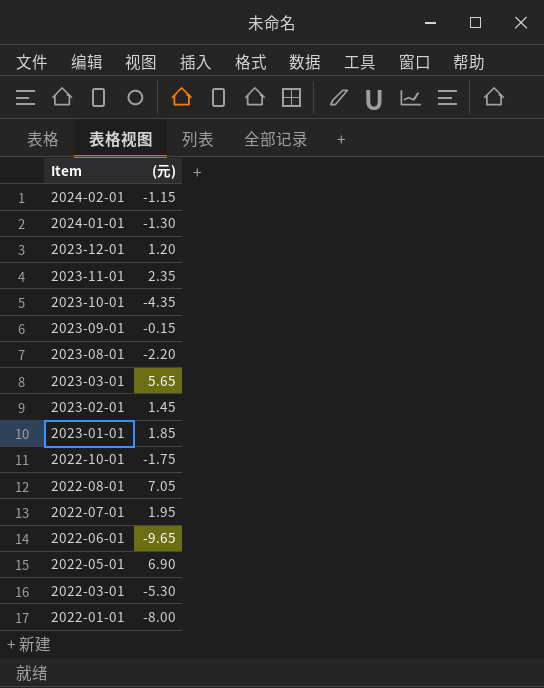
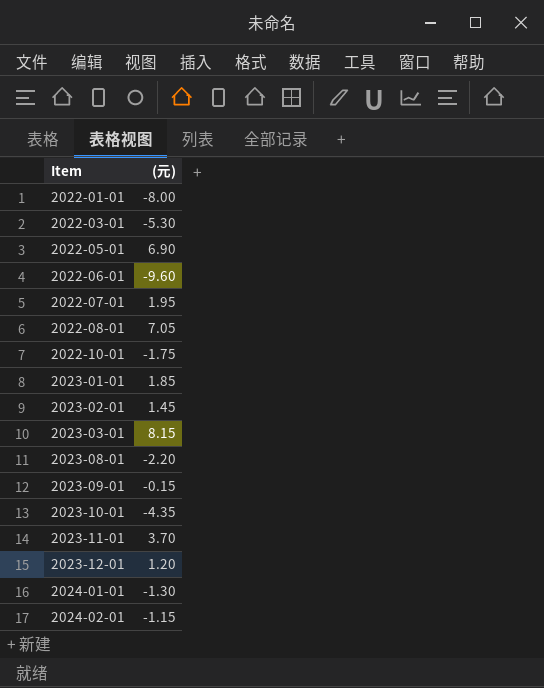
row order: Item descending -> Item ascending
2022-06-01 | (元): -9.65 -> -9.60
2023-03-01 | (元): 5.65 -> 8.15
2023-11-01 | (元): 2.35 -> 3.70

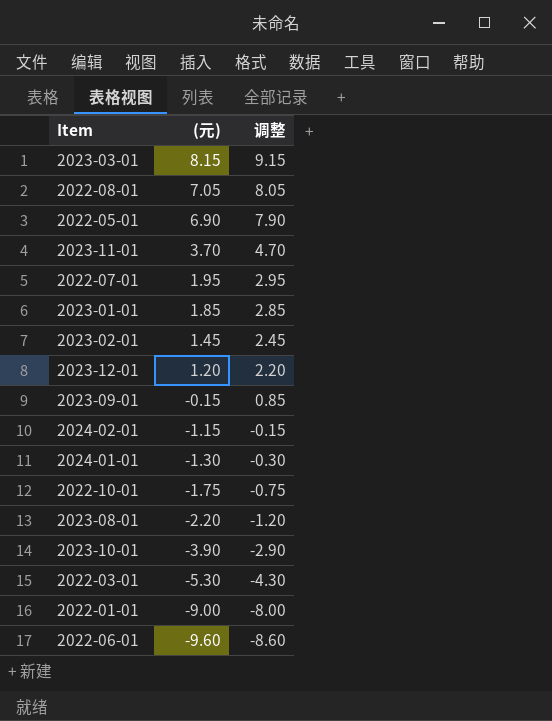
row order: Item ascending -> (元) descending
column 调整 | formula: none -> [(元)] + 1
2023-10-01 | (元): -4.35 -> -3.90
2022-01-01 | (元): -8.00 -> -9.00

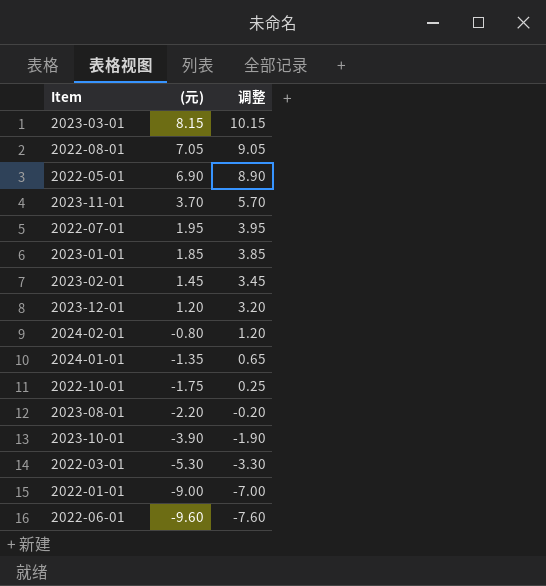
column 调整 | formula: [(元)] + 1 -> [(元)] + 2
row 2023-09-01: -0.15 | 0.85 -> none
2024-02-01 | (元): -1.15 -> -0.80
2024-01-01 | (元): -1.30 -> -1.35

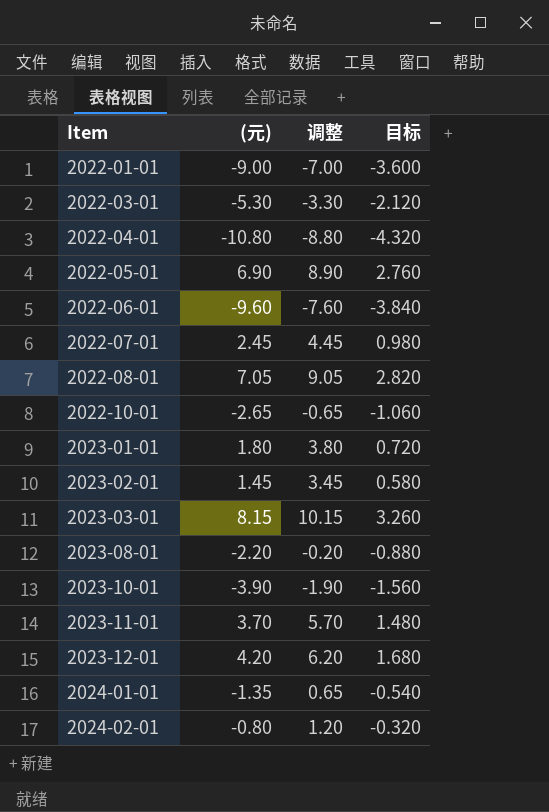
row order: (元) descending -> Item ascending
column 目标 | formula: none -> [(元)] * 0.4
row 2022-04-01: none -> -10.80 | -8.80 | -4.320
2022-07-01 | (元): 1.95 -> 2.45
2022-07-01 | 调整: 3.95 -> 4.45
2022-10-01 | (元): -1.75 -> -2.65
2022-10-01 | 调整: 0.25 -> -0.65
2023-01-01 | (元): 1.85 -> 1.80
2023-01-01 | 调整: 3.85 -> 3.80
2023-12-01 | (元): 1.20 -> 4.20
2023-12-01 | 调整: 3.20 -> 6.20

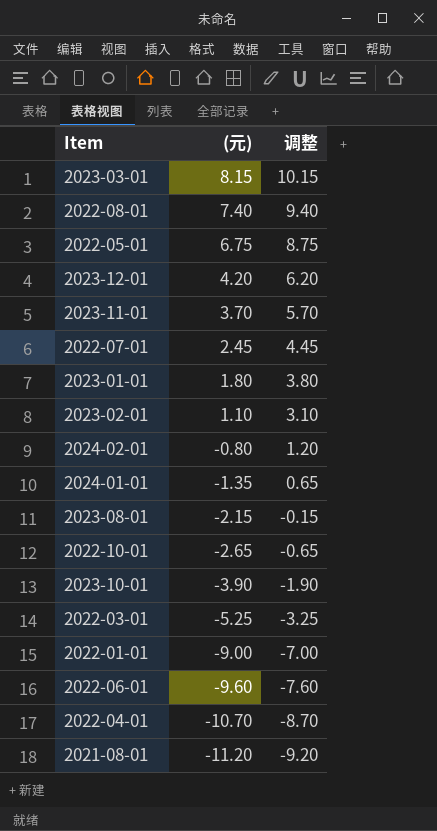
row order: Item ascending -> (元) descending
column 目标 | formula: [(元)] * 0.4 -> none
2022-08-01 | (元): 7.05 -> 7.40
2022-08-01 | 调整: 9.05 -> 9.40
2022-05-01 | (元): 6.90 -> 6.75
2022-05-01 | 调整: 8.90 -> 8.75
2023-02-01 | (元): 1.45 -> 1.10
2023-02-01 | 调整: 3.45 -> 3.10
2023-08-01 | (元): -2.20 -> -2.15
2023-08-01 | 调整: -0.20 -> -0.15
2022-03-01 | (元): -5.30 -> -5.25
2022-03-01 | 调整: -3.30 -> -3.25
2022-04-01 | (元): -10.80 -> -10.70
2022-04-01 | 调整: -8.80 -> -8.70
row 2021-08-01: none -> -11.20 | -9.20

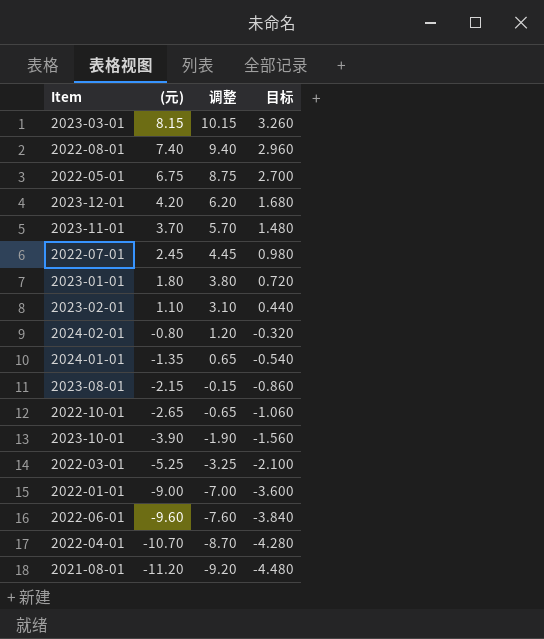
column 目标 | formula: none -> [(元)] * 0.4

